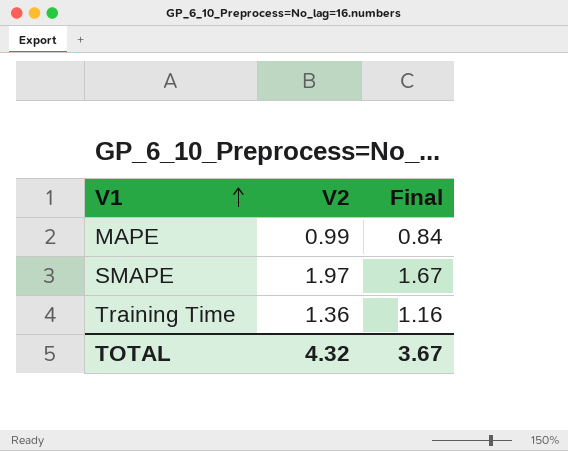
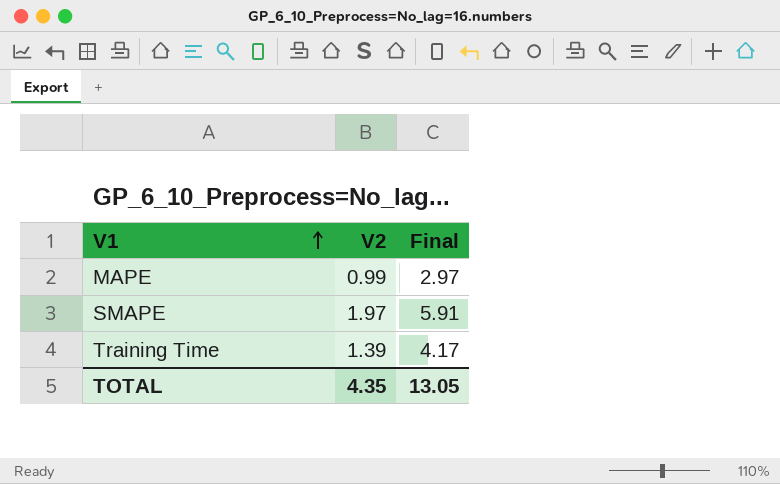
column Final | formula: [V2] * 0.85 -> [V2] * 3
Training Time | V2: 1.36 -> 1.39
TOTAL | V2: 4.32 -> 4.35
TOTAL | Final: 3.67 -> 13.05

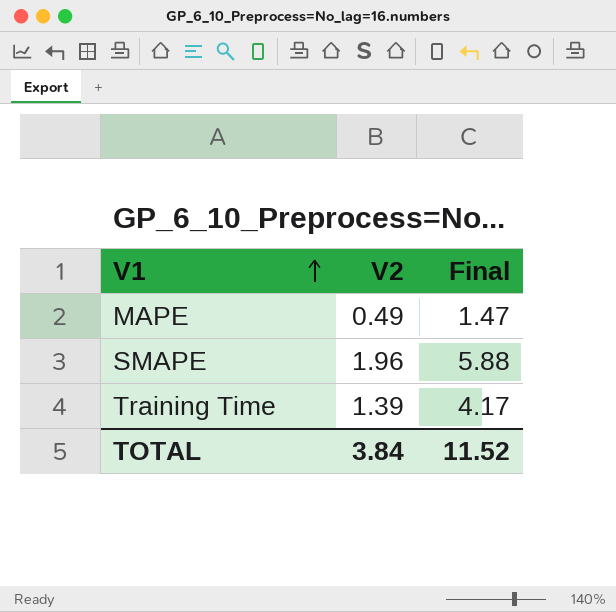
MAPE | V2: 0.99 -> 0.49
MAPE | Final: 2.97 -> 1.47
SMAPE | V2: 1.97 -> 1.96
SMAPE | Final: 5.91 -> 5.88
TOTAL | V2: 4.35 -> 3.84
TOTAL | Final: 13.05 -> 11.52

